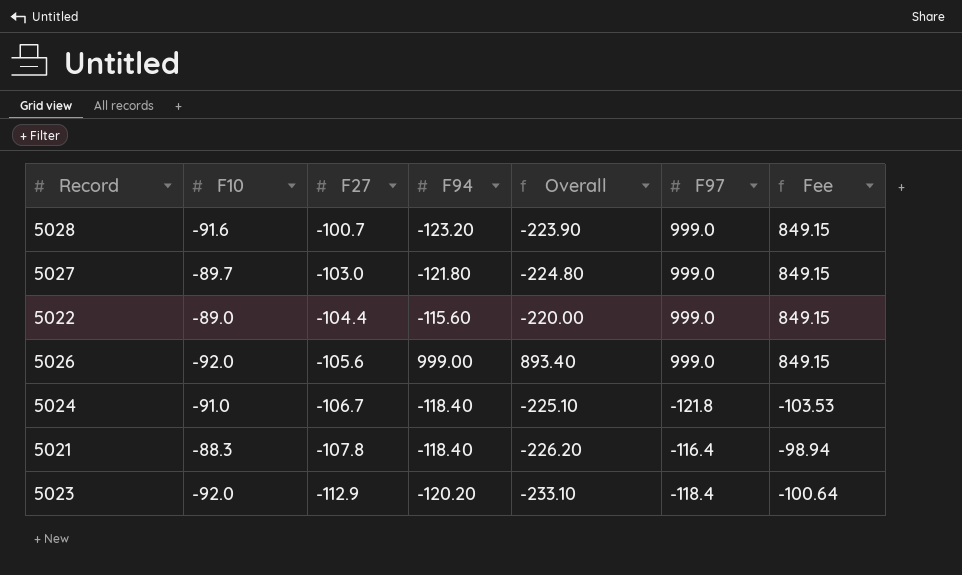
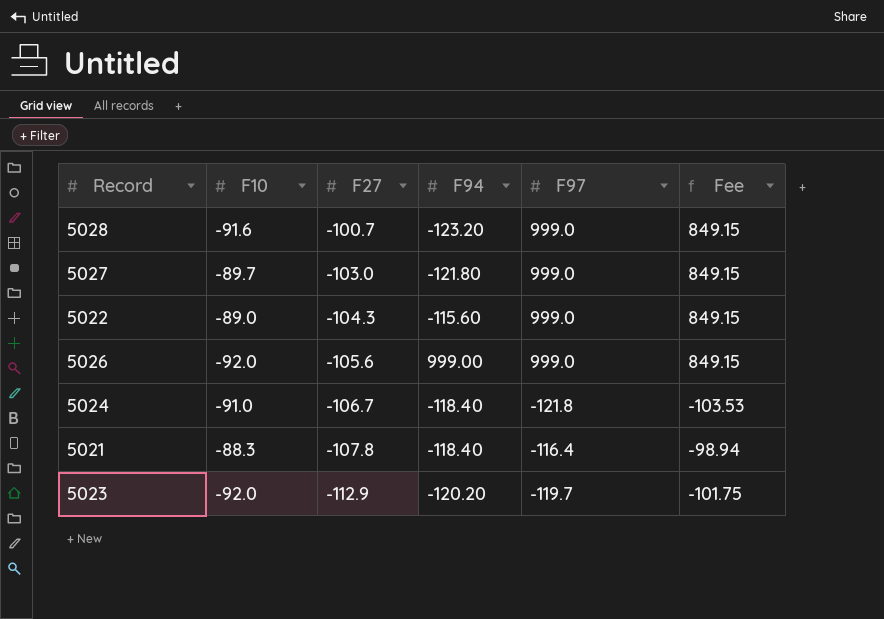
column Overall | formula: [F27] + [F94] -> none
5022 | F27: -104.4 -> -104.3
5023 | F97: -118.4 -> -119.7
5023 | Fee: -100.64 -> -101.75

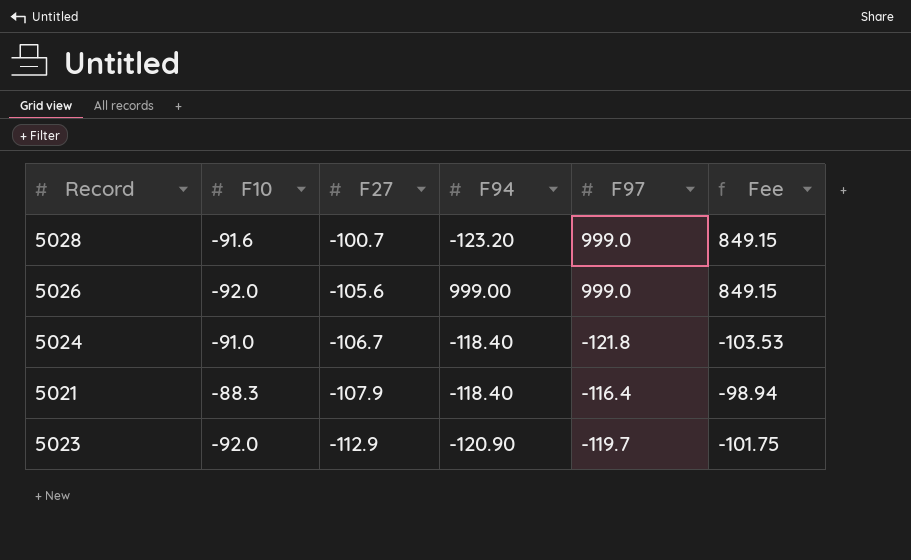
row 5027: -89.7 | -103.0 | -121.80 | 999.0 | 849.15 -> none
row 5022: -89.0 | -104.3 | -115.60 | 999.0 | 849.15 -> none
5021 | F27: -107.8 -> -107.9
5023 | F94: -120.20 -> -120.90

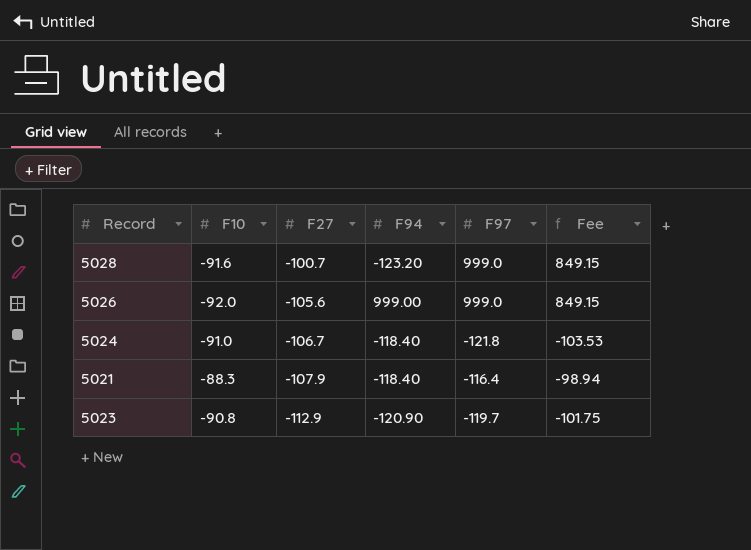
5023 | F10: -92.0 -> -90.8

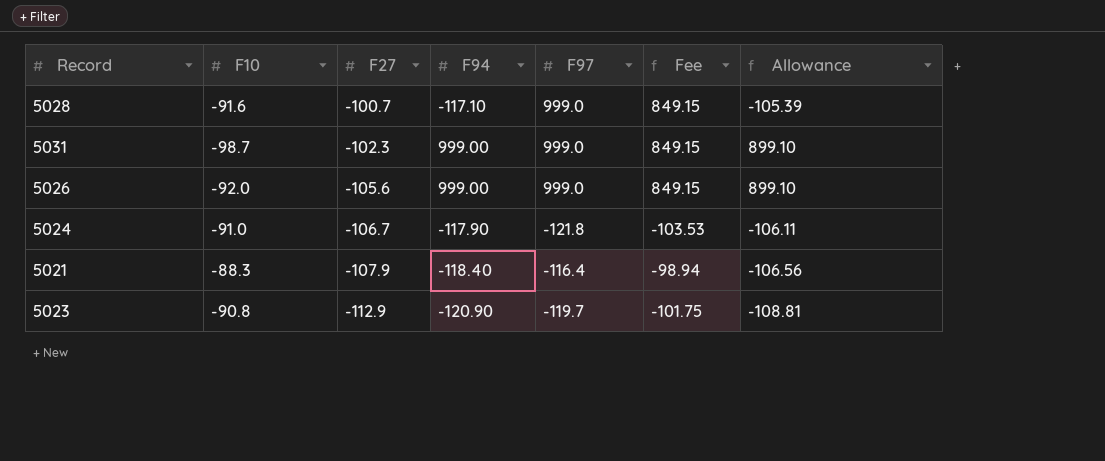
column Allowance | formula: none -> [F94] * 0.9
5028 | F94: -123.20 -> -117.10
row 5031: none -> -98.7 | -102.3 | 999.00 | 999.0 | 849.15 | 899.10
5024 | F94: -118.40 -> -117.90

